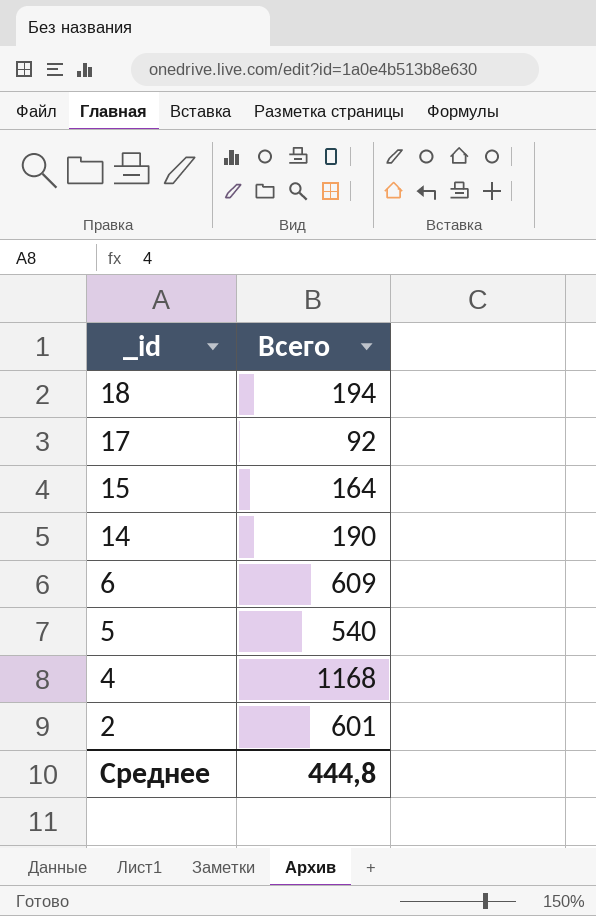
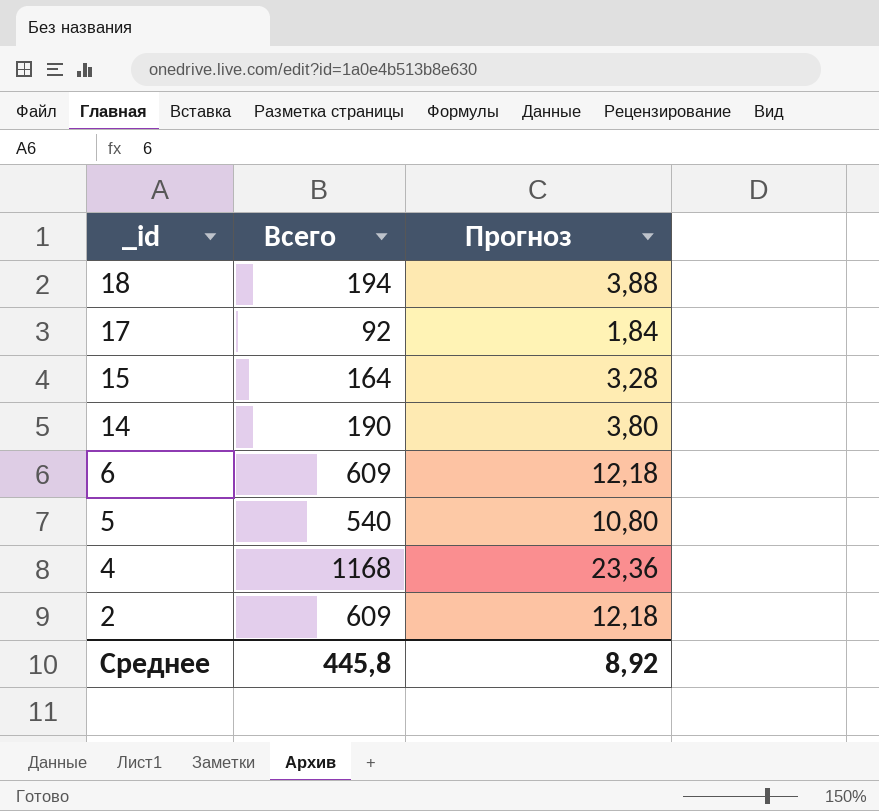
column Прогноз | formula: none -> [Всего] * 0,02
2 | Всего: 601 -> 609
Среднее | Всего: 444,8 -> 445,8

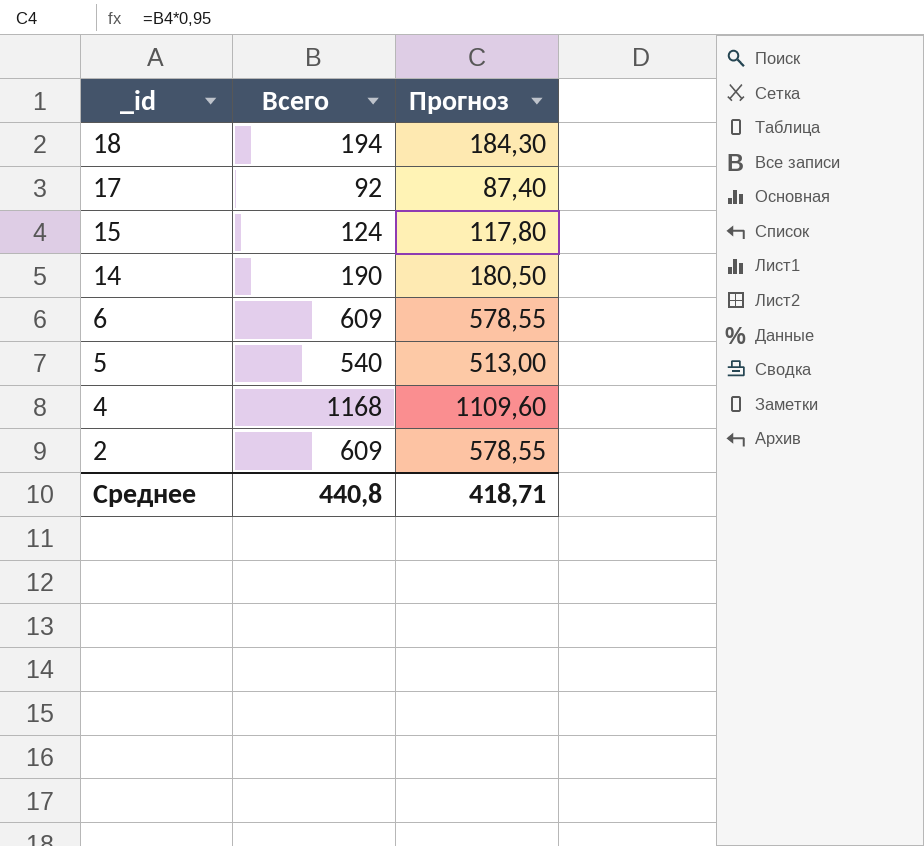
column Прогноз | formula: [Всего] * 0,02 -> [Всего] * 0,95
15 | Всего: 164 -> 124
Среднее | Всего: 445,8 -> 440,8
Среднее | Прогноз: 8,92 -> 418,71

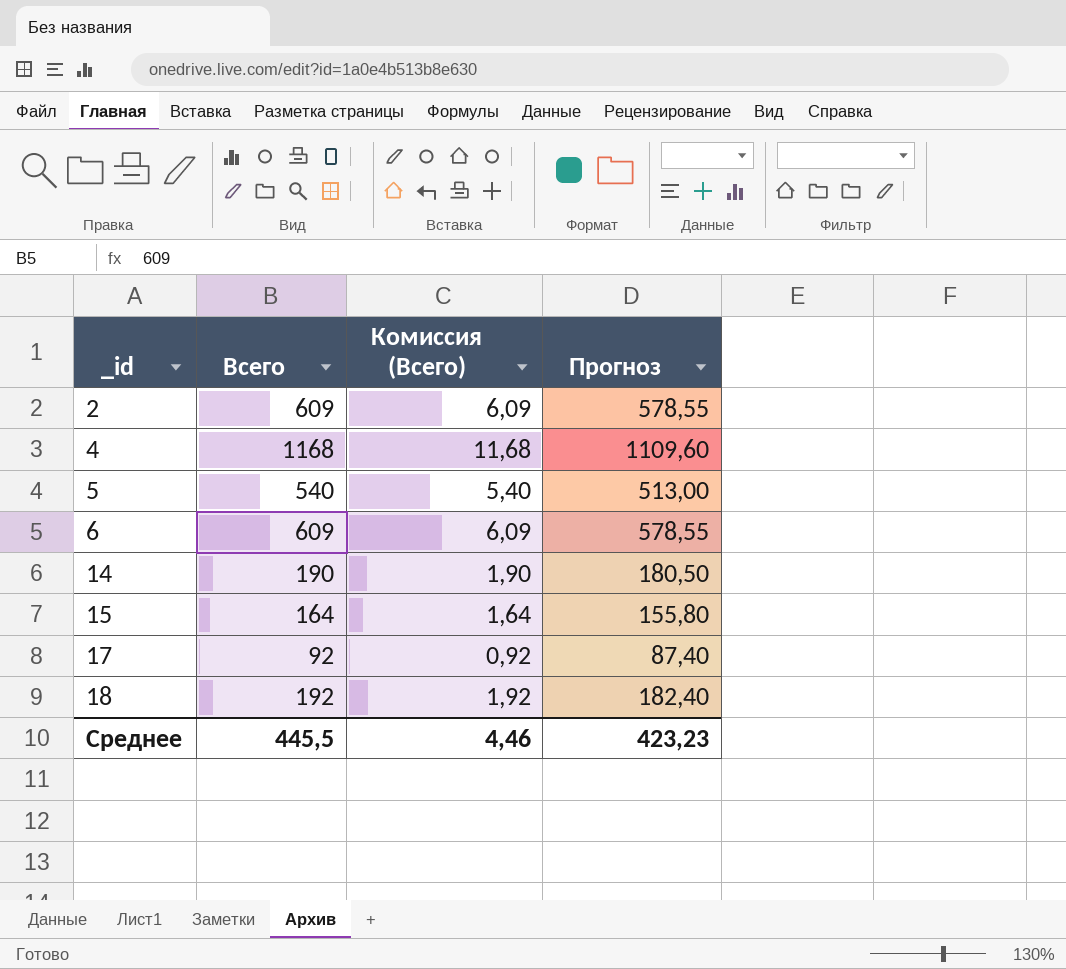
row order: _id descending -> _id ascending
column Комиссия (Всего) | formula: none -> [Всего] * 0,01
15 | Всего: 124 -> 164
15 | Прогноз: 117,80 -> 155,80
18 | Всего: 194 -> 192
18 | Прогноз: 184,30 -> 182,40
Среднее | Всего: 440,8 -> 445,5
Среднее | Прогноз: 418,71 -> 423,23

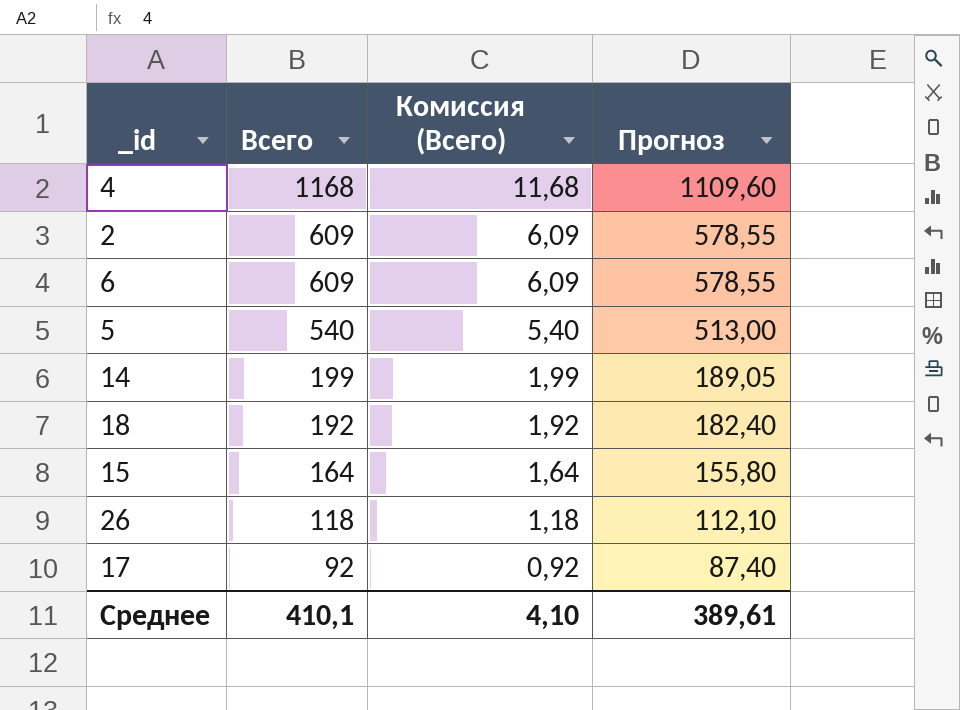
row order: _id ascending -> Всего descending
14 | Всего: 190 -> 199
14 | Комиссия (Всего): 1,90 -> 1,99
14 | Прогноз: 180,50 -> 189,05
row 26: none -> 118 | 1,18 | 112,10
Среднее | Всего: 445,5 -> 410,1
Среднее | Комиссия (Всего): 4,46 -> 4,10
Среднее | Прогноз: 423,23 -> 389,61

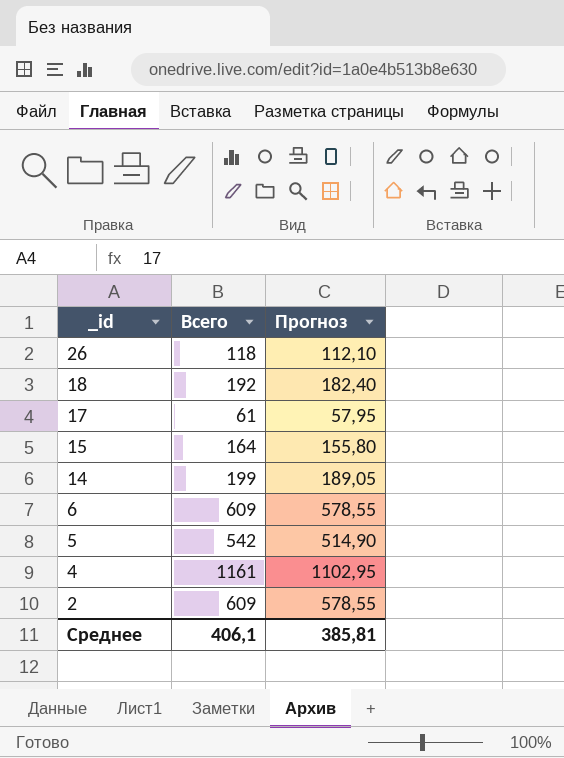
row order: Всего descending -> _id descending
column Комиссия (Всего) | formula: [Всего] * 0,01 -> none
17 | Всего: 92 -> 61
17 | Прогноз: 87,40 -> 57,95
5 | Всего: 540 -> 542
5 | Прогноз: 513,00 -> 514,90
4 | Всего: 1168 -> 1161
4 | Прогноз: 1109,60 -> 1102,95
Среднее | Всего: 410,1 -> 406,1
Среднее | Прогноз: 389,61 -> 385,81

